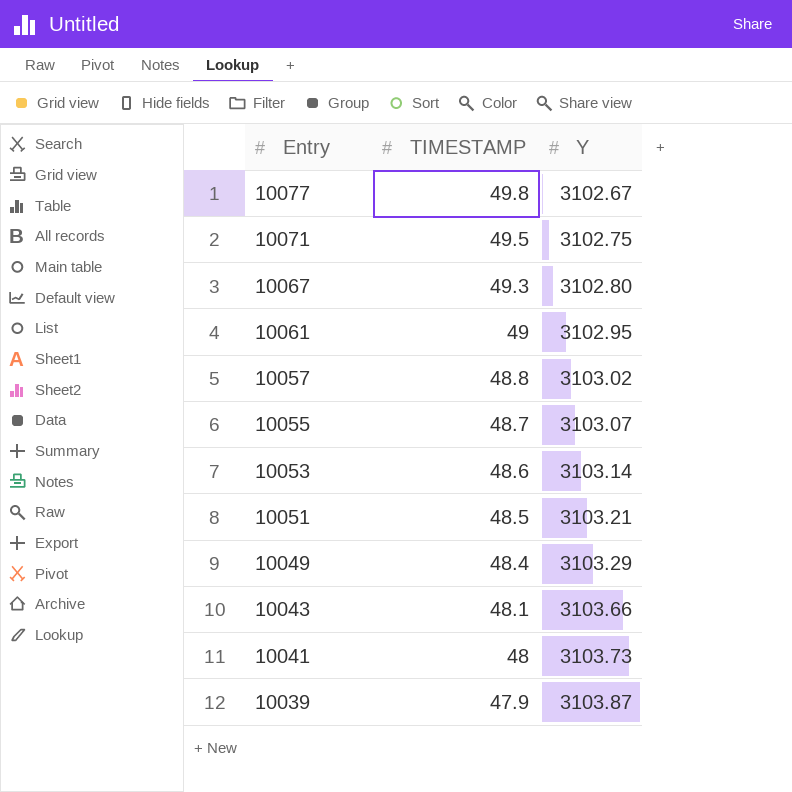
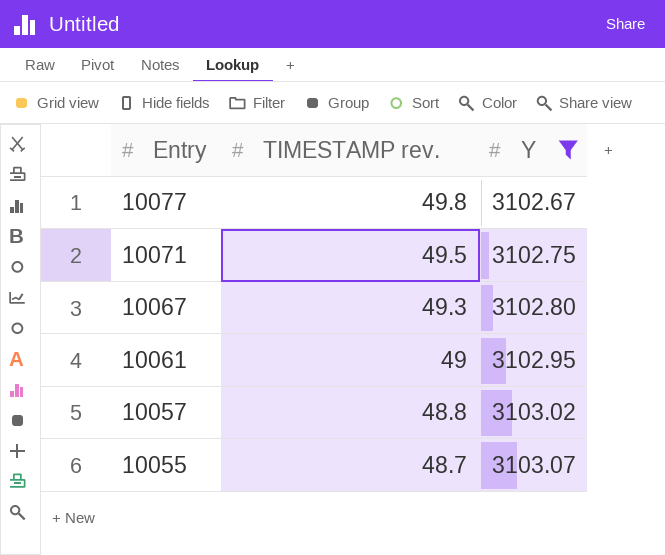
filter: none -> Y <= 3103.07
column name: TIMESTAMP -> TIMESTAMP rev.

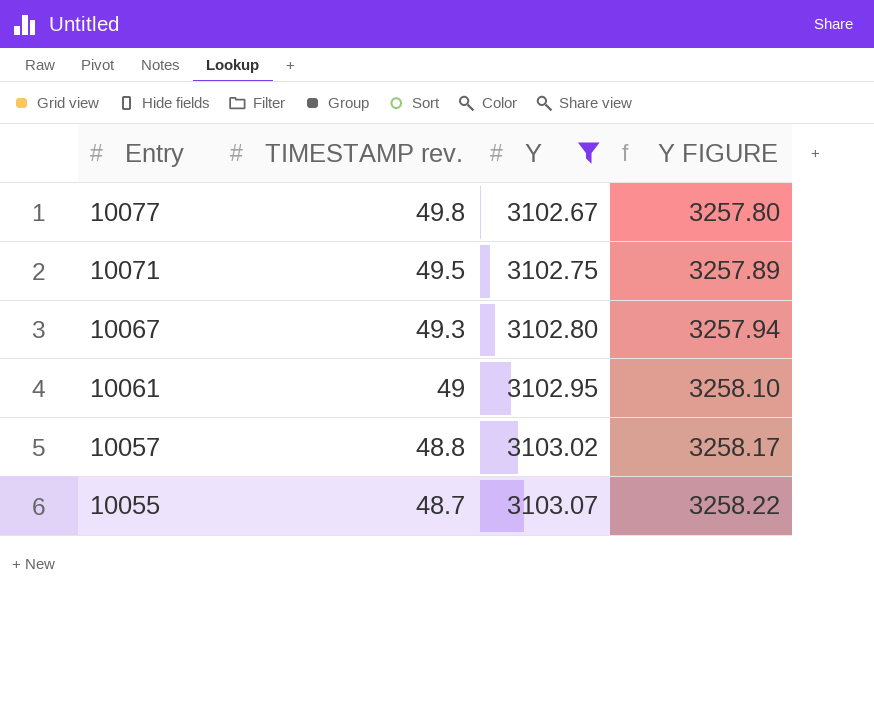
column Y FIGURE | formula: none -> [Y] * 1.05

